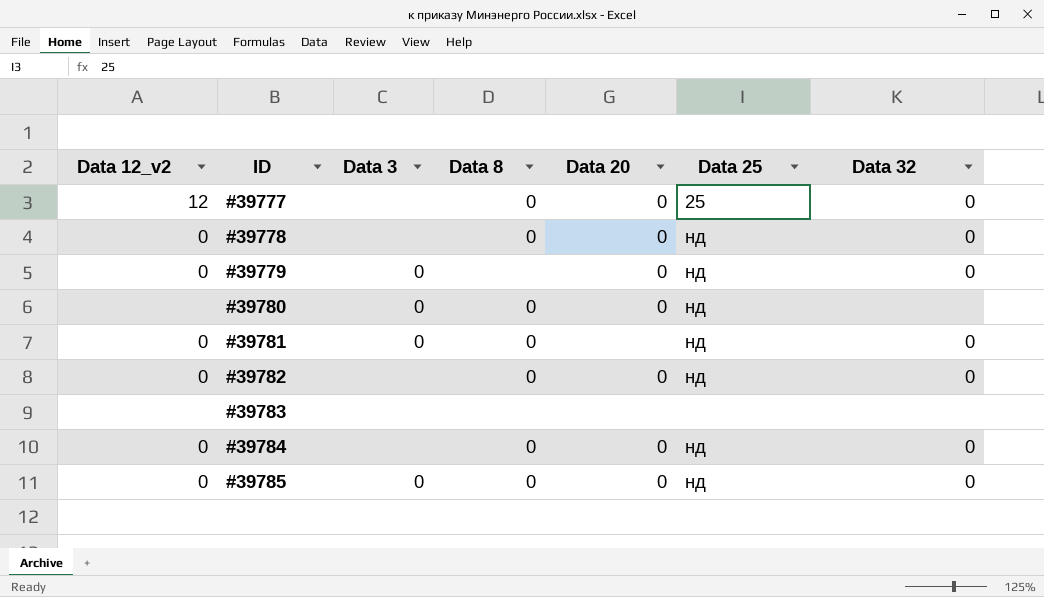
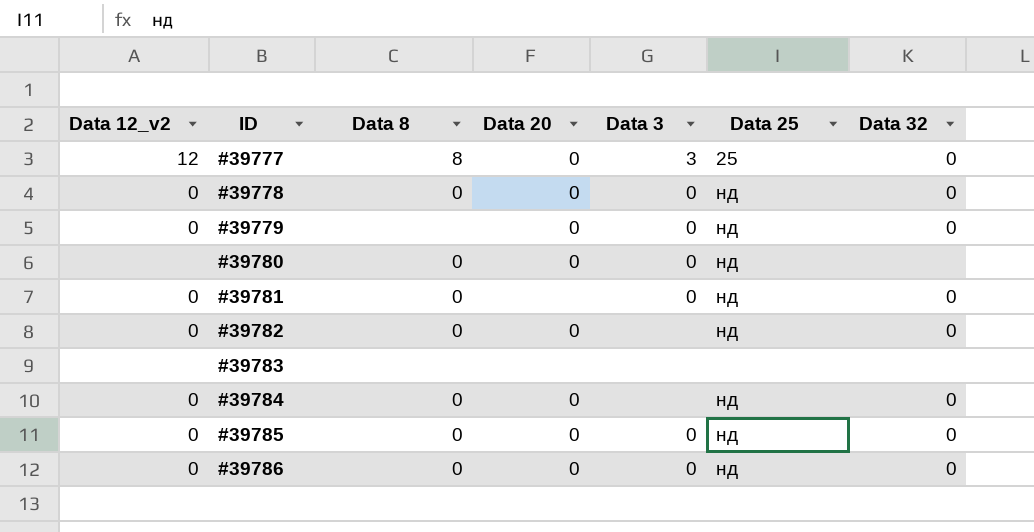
column Data 3 | position: 3 -> 5
#39777 | Data 8: 0 -> 8
#39777 | Data 3: none -> 3
#39778 | Data 3: none -> 0
row #39786: none -> 0 | 0 | 0 | 0 | нд | 0

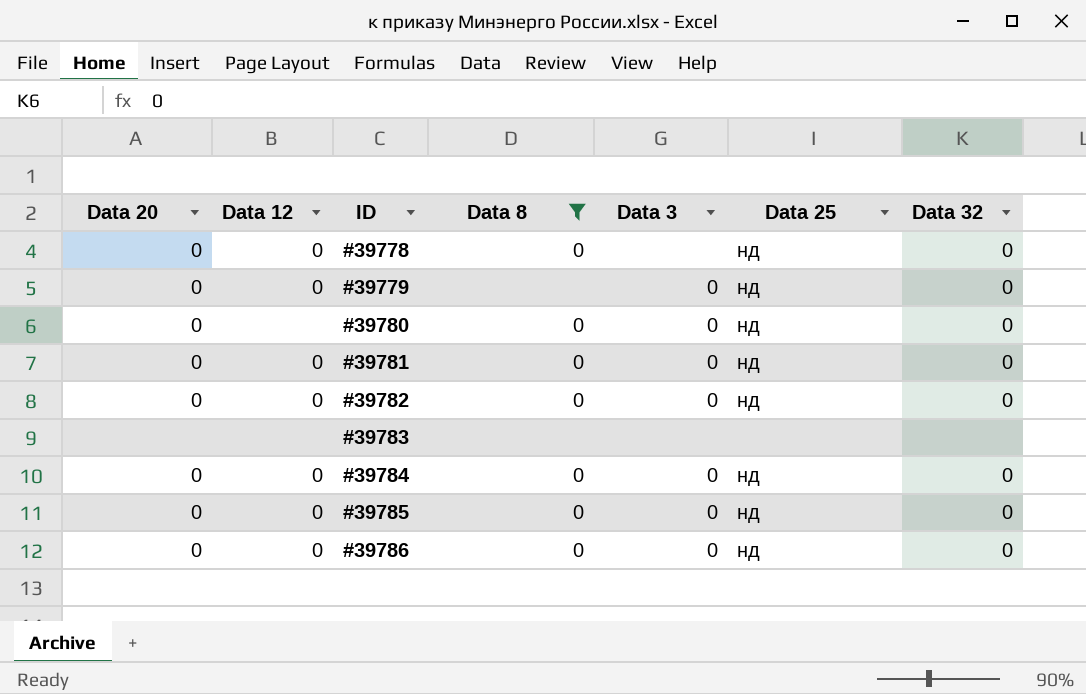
filter: none -> Data 8 != 8
column Data 20 | position: 4 -> 1
column name: Data 12_v2 -> Data 12
#39778 | Data 3: 0 -> none
#39780 | Data 32: none -> 0
#39781 | Data 20: none -> 0
#39782 | Data 3: none -> 0
#39784 | Data 3: none -> 0

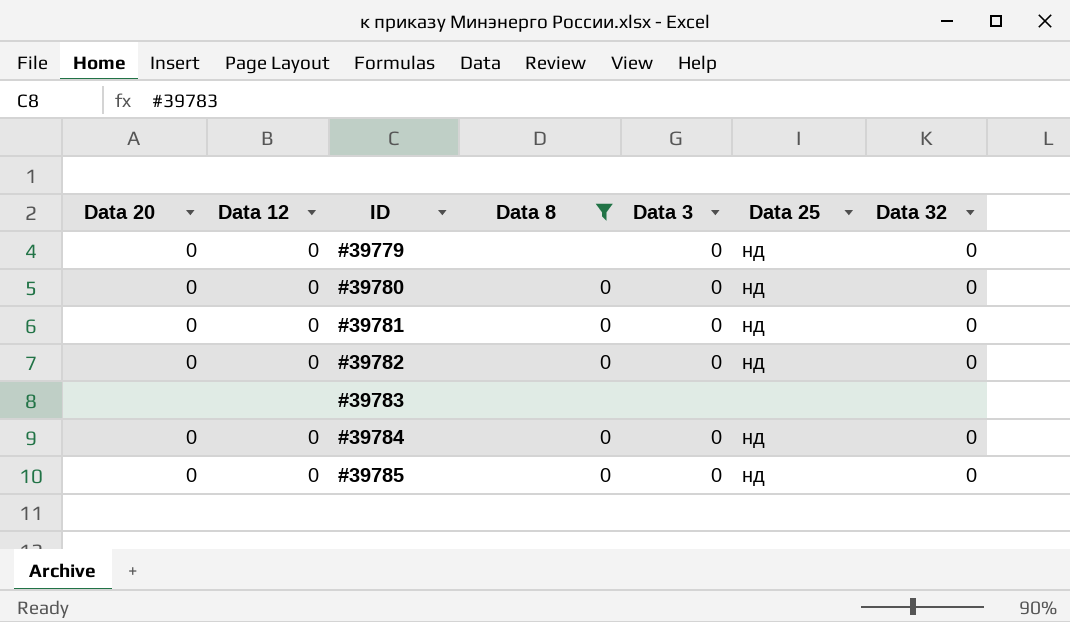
row #39778: 0 | 0 | 0 | none | нд | 0 -> none
row #39786: 0 | 0 | 0 | 0 | нд | 0 -> none
#39780 | Data 12: none -> 0

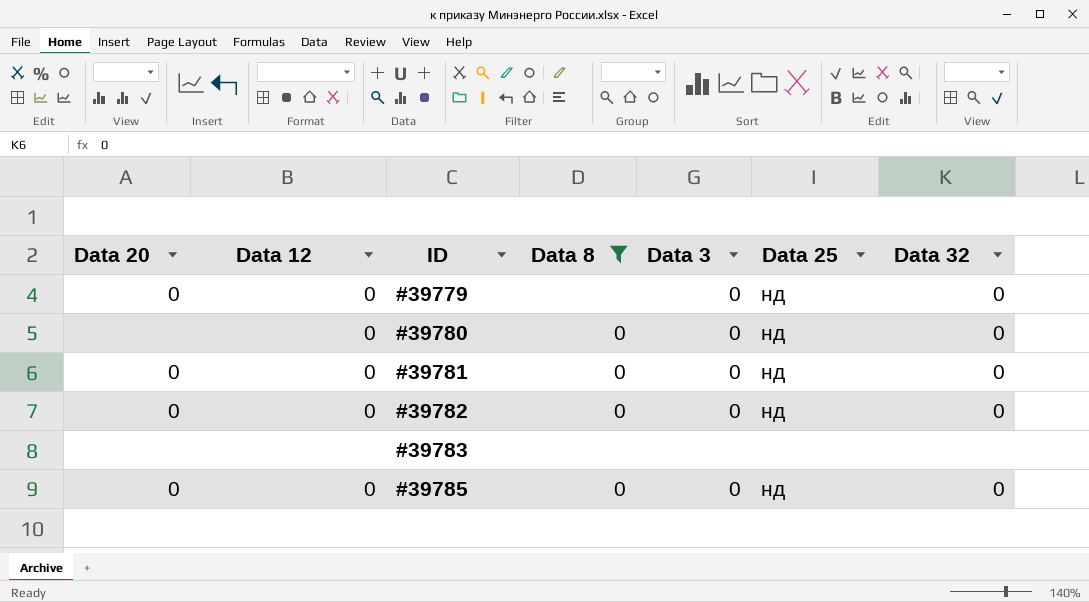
row #39784: 0 | 0 | 0 | 0 | нд | 0 -> none
#39780 | Data 20: 0 -> none

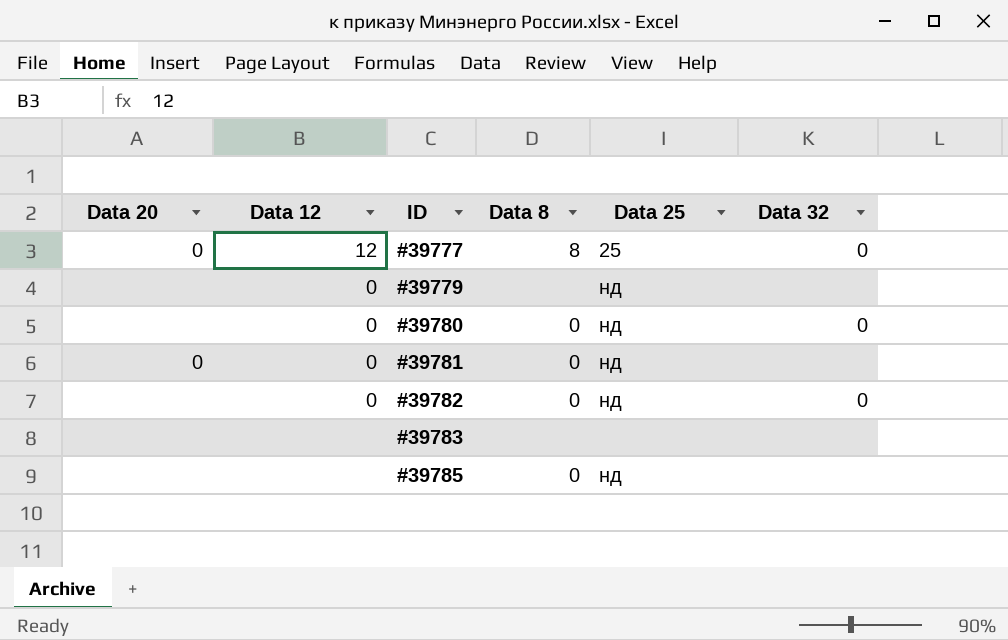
filter: Data 8 != 8 -> none
column Data 3 | position: 5 -> none
#39779 | Data 20: 0 -> none
#39779 | Data 32: 0 -> none
#39781 | Data 32: 0 -> none
#39782 | Data 20: 0 -> none
#39785 | Data 20: 0 -> none
#39785 | Data 12: 0 -> none
#39785 | Data 32: 0 -> none

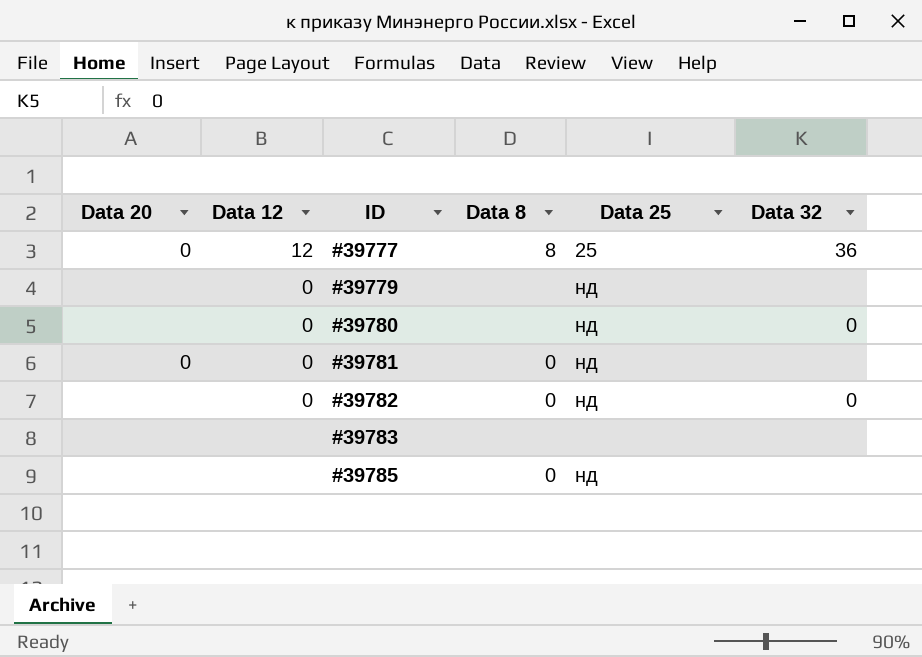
#39777 | Data 32: 0 -> 36
#39780 | Data 8: 0 -> none

